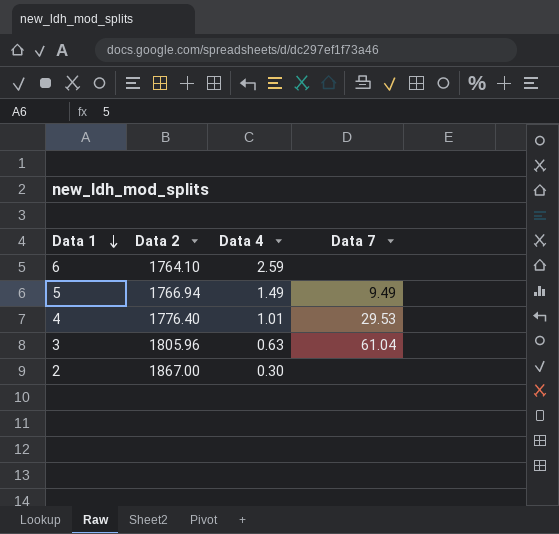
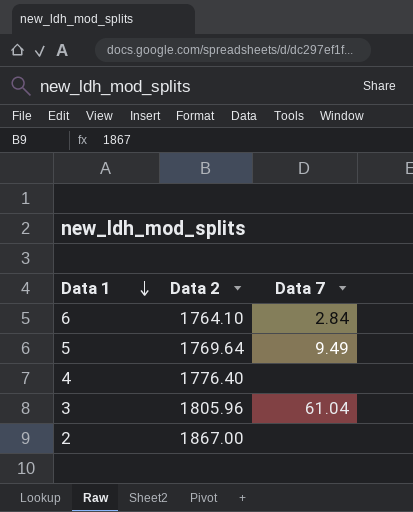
column Data 4 | position: 3 -> none
6 | Data 7: none -> 2.84
5 | Data 2: 1766.94 -> 1769.64
4 | Data 7: 29.53 -> none

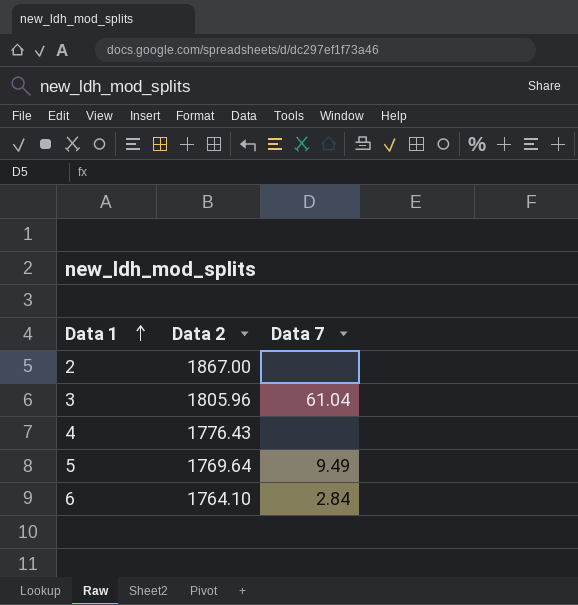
row order: Data 1 descending -> Data 1 ascending
4 | Data 2: 1776.40 -> 1776.43

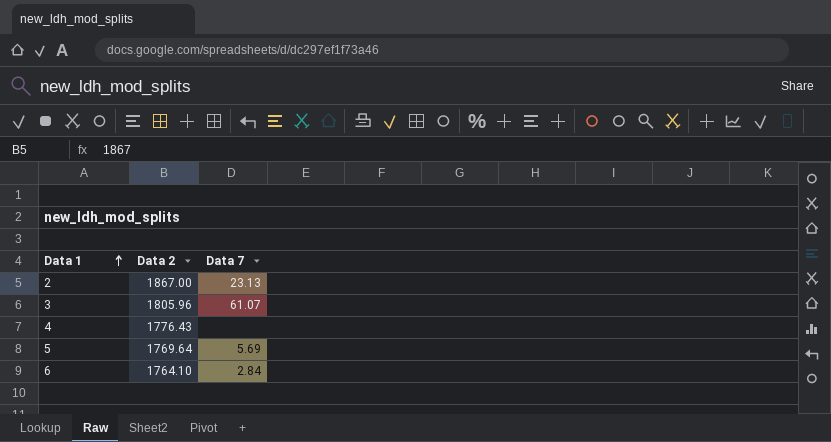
2 | Data 7: none -> 23.13
3 | Data 7: 61.04 -> 61.07
5 | Data 7: 9.49 -> 5.69

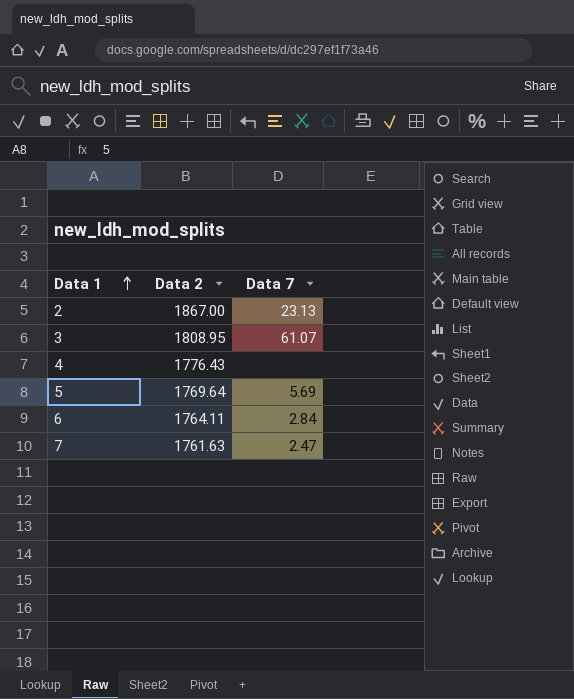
3 | Data 2: 1805.96 -> 1808.95
6 | Data 2: 1764.10 -> 1764.11
row 7: none -> 1761.63 | 2.47

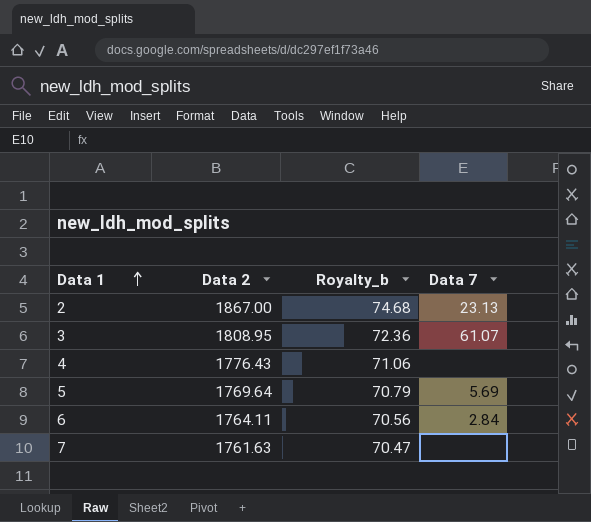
column Royalty_b | formula: none -> [Data 2] * 0.04
7 | Data 7: 2.47 -> none

